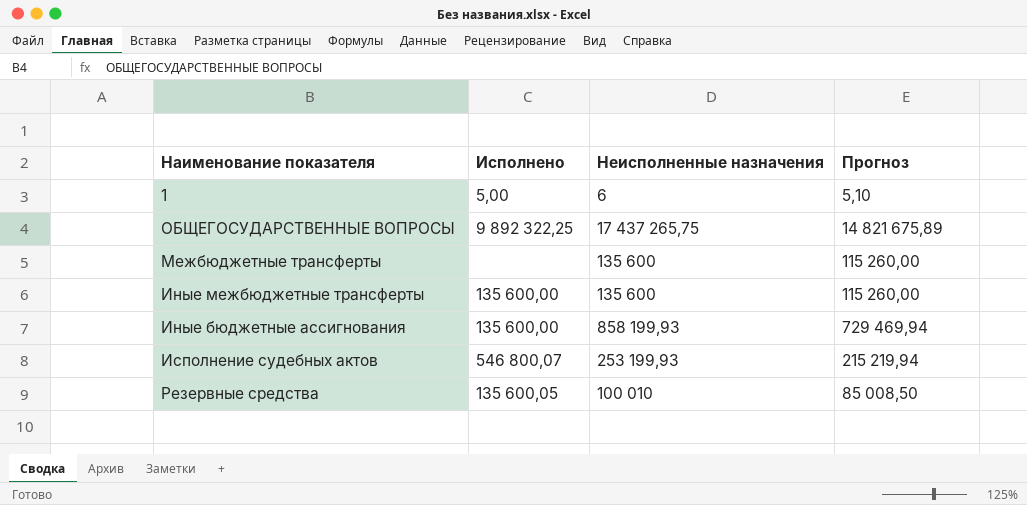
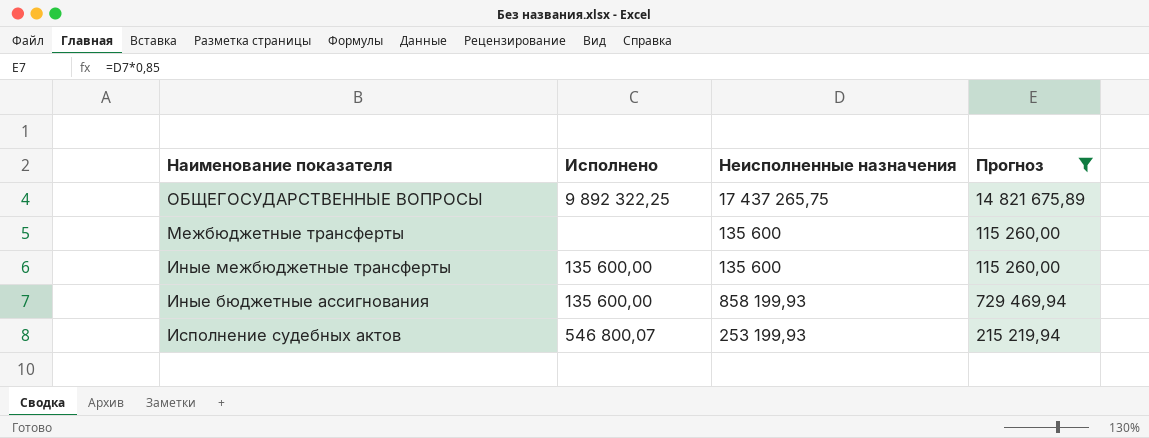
filter: none -> Прогноз >= 115 260,00

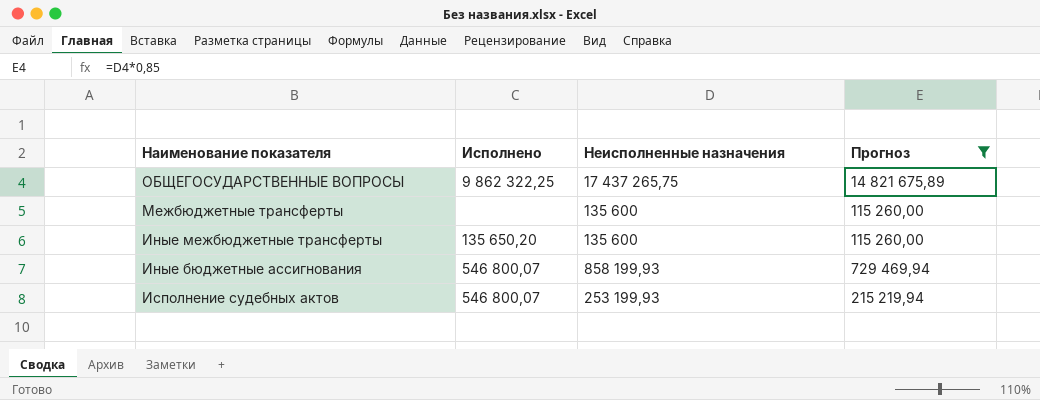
ОБЩЕГОСУДАРСТВЕННЫЕ ВОПРОСЫ | Исполнено: 9 892 322,25 -> 9 862 322,25
Иные межбюджетные трансферты | Исполнено: 135 600,00 -> 135 650,20
Иные бюджетные ассигнования | Исполнено: 135 600,00 -> 546 800,07

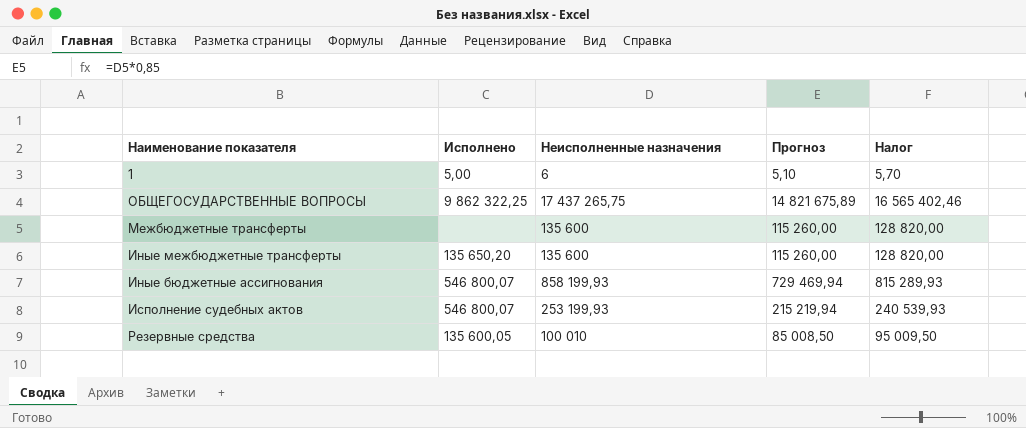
filter: Прогноз >= 115 260,00 -> none
column Налог | formula: none -> [Неисполненные назначения] * 0,95

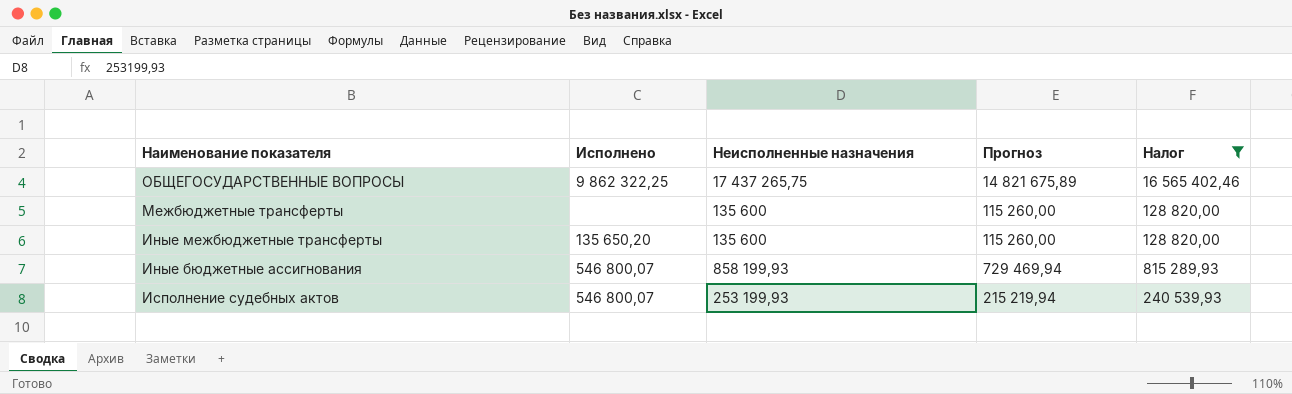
filter: none -> Налог >= 128 820,00

